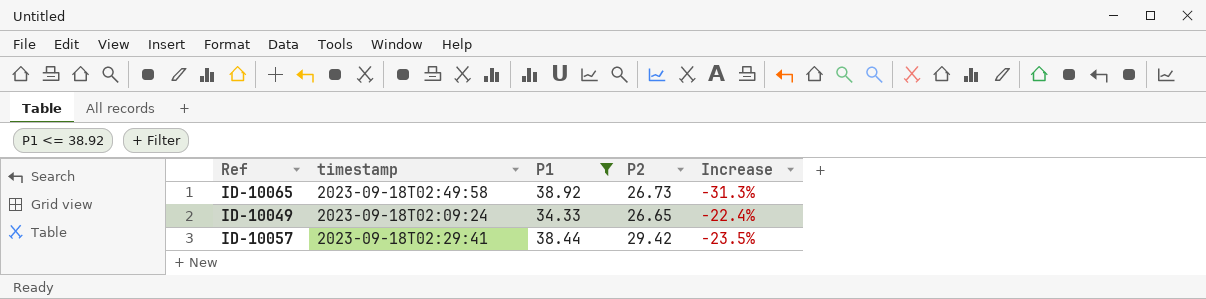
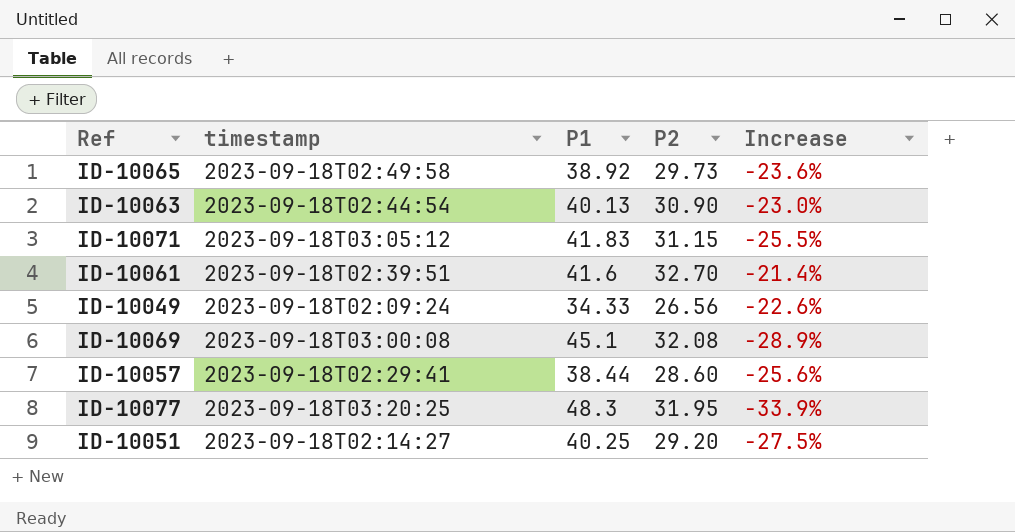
filter: P1 <= 38.92 -> none
ID-10065 | P2: 26.73 -> 29.73
ID-10065 | Increase: -31.3% -> -23.6%
ID-10049 | P2: 26.65 -> 26.56
ID-10049 | Increase: -22.4% -> -22.6%
ID-10057 | P2: 29.42 -> 28.60
ID-10057 | Increase: -23.5% -> -25.6%

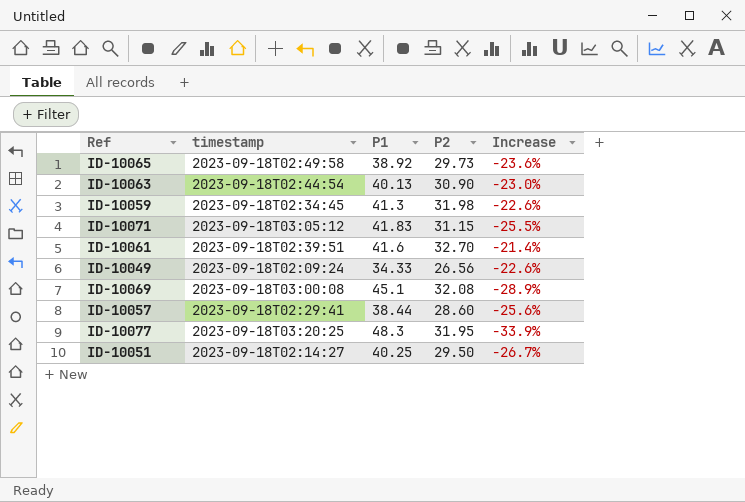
row ID-10059: none -> 2023-09-18T02:34:45 | 41.3 | 31.98 | -22.6%
ID-10051 | P2: 29.20 -> 29.50
ID-10051 | Increase: -27.5% -> -26.7%

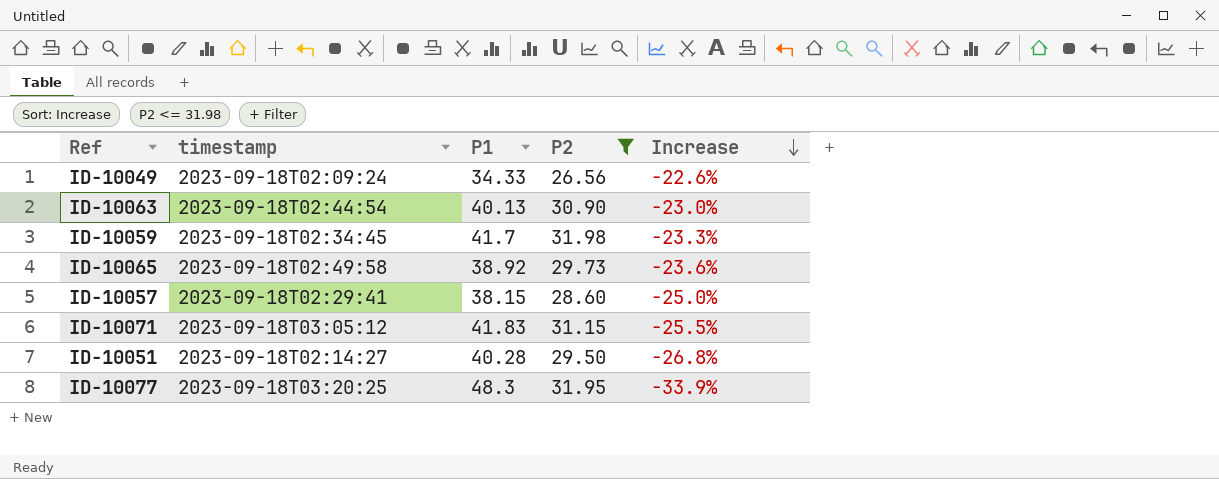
filter: none -> P2 <= 31.98
row order: none -> Increase descending
ID-10059 | P1: 41.3 -> 41.7
ID-10059 | Increase: -22.6% -> -23.3%
ID-10057 | P1: 38.44 -> 38.15
ID-10057 | Increase: -25.6% -> -25.0%
ID-10051 | P1: 40.25 -> 40.28
ID-10051 | Increase: -26.7% -> -26.8%

